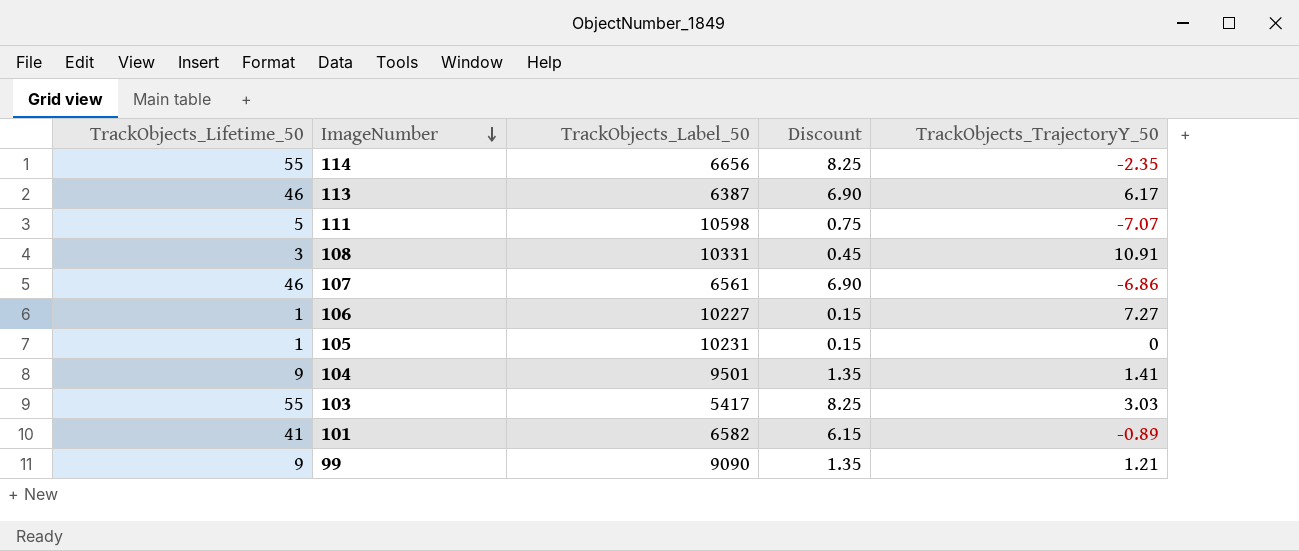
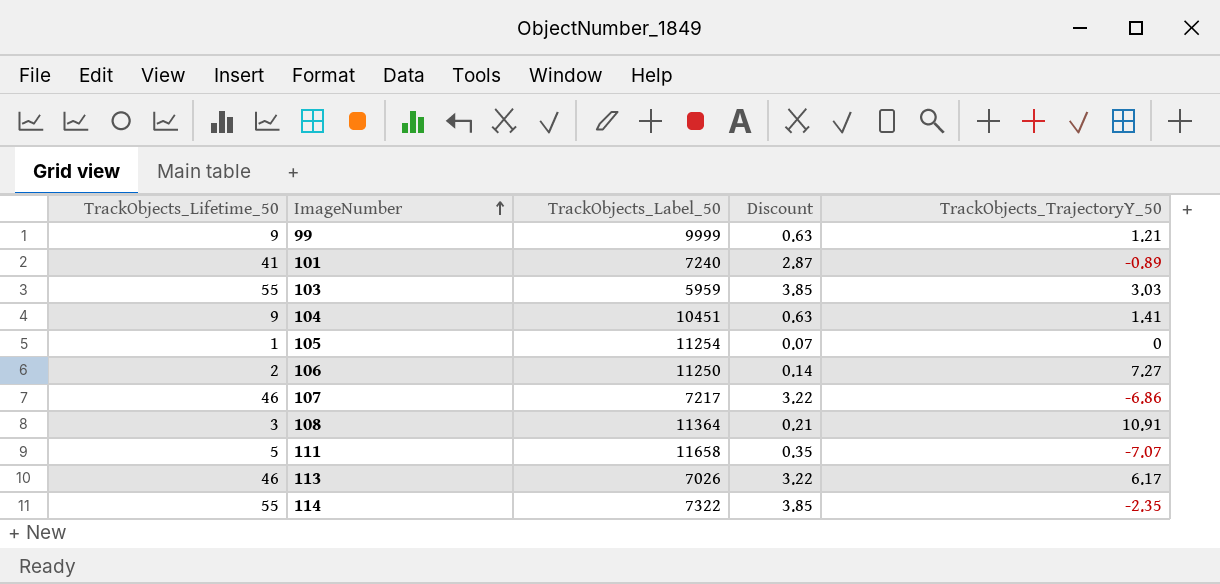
row order: ImageNumber descending -> ImageNumber ascending
column Discount | formula: [TrackObjects_Lifetime_50] * 0.15 -> [TrackObjects_Lifetime_50] * 0.07
99 | TrackObjects_Label_50: 9090 -> 9999
101 | TrackObjects_Label_50: 6582 -> 7240
103 | TrackObjects_Label_50: 5417 -> 5959
104 | TrackObjects_Label_50: 9501 -> 10451
105 | TrackObjects_Label_50: 10231 -> 11254
106 | TrackObjects_Lifetime_50: 1 -> 2
106 | TrackObjects_Label_50: 10227 -> 11250
107 | TrackObjects_Label_50: 6561 -> 7217
108 | TrackObjects_Label_50: 10331 -> 11364
111 | TrackObjects_Label_50: 10598 -> 11658
113 | TrackObjects_Label_50: 6387 -> 7026
114 | TrackObjects_Label_50: 6656 -> 7322

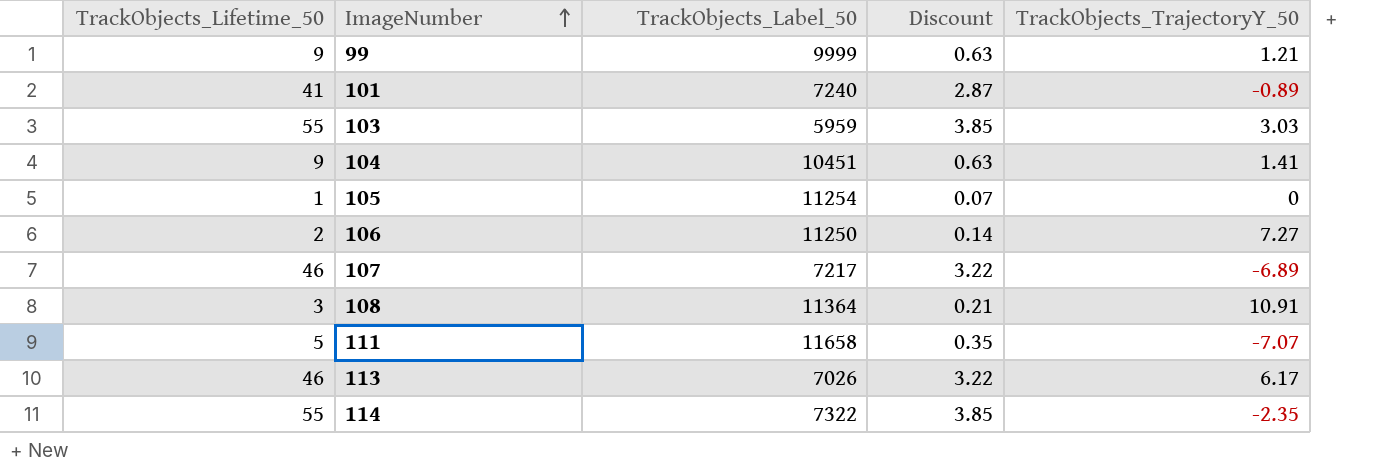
107 | TrackObjects_TrajectoryY_50: -6.86 -> -6.89

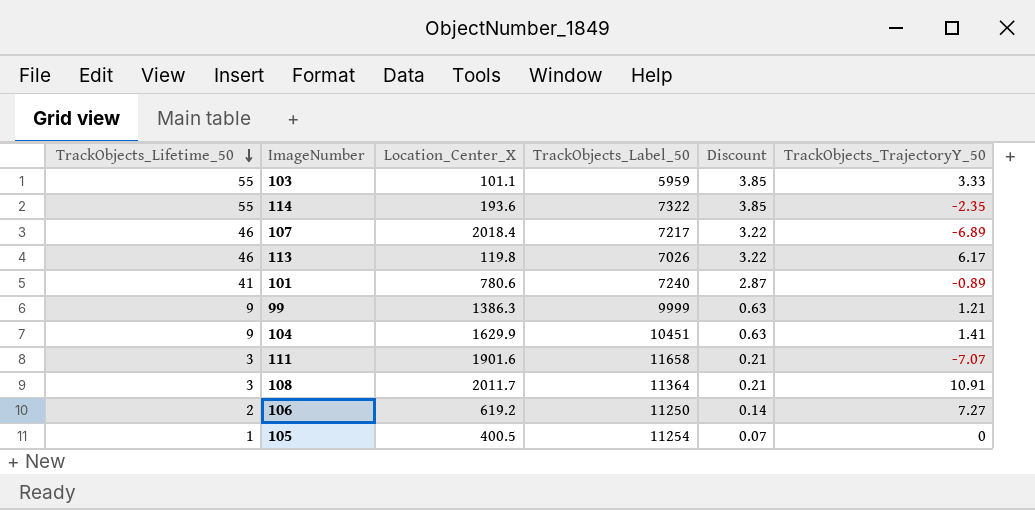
row order: ImageNumber ascending -> TrackObjects_Lifetime_50 descending
column Location_Center_X | position: none -> 3
103 | TrackObjects_TrajectoryY_50: 3.03 -> 3.33
111 | TrackObjects_Lifetime_50: 5 -> 3
111 | Discount: 0.35 -> 0.21

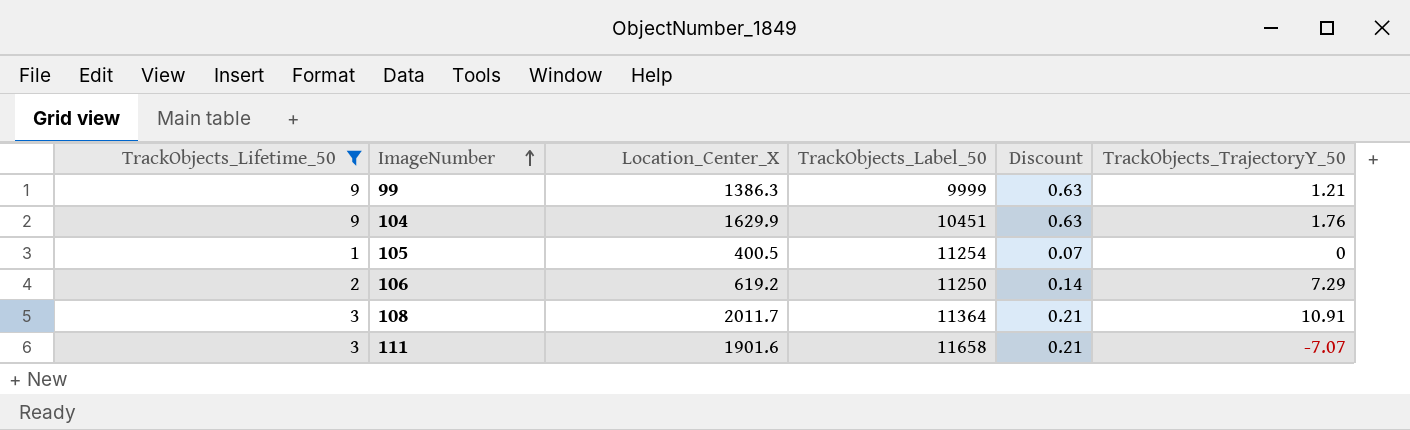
filter: none -> TrackObjects_Lifetime_50 <= 9
row order: TrackObjects_Lifetime_50 descending -> ImageNumber ascending
104 | TrackObjects_TrajectoryY_50: 1.41 -> 1.76
106 | TrackObjects_TrajectoryY_50: 7.27 -> 7.29

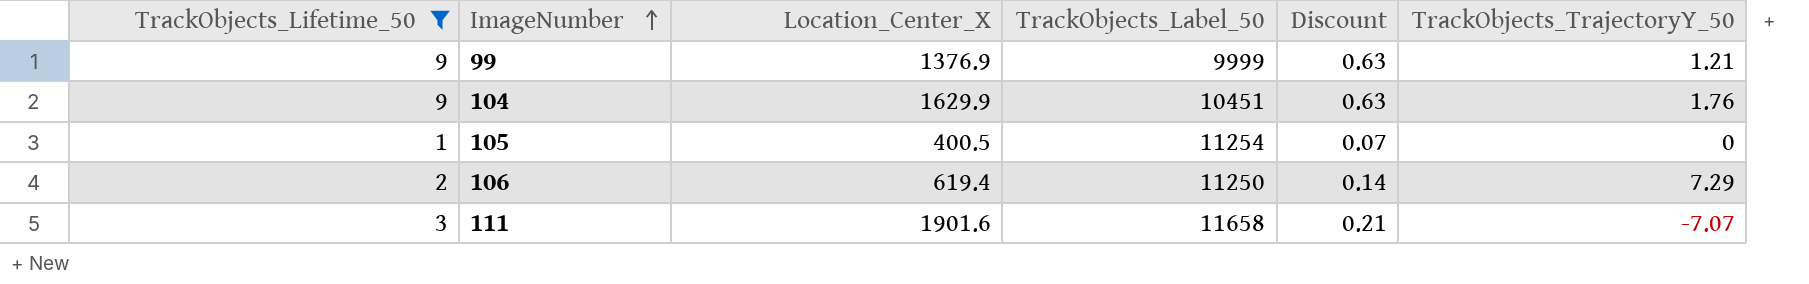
row 108: 3 | 2011.7 | 11364 | 0.21 | 10.91 -> none
99 | Location_Center_X: 1386.3 -> 1376.9
106 | Location_Center_X: 619.2 -> 619.4

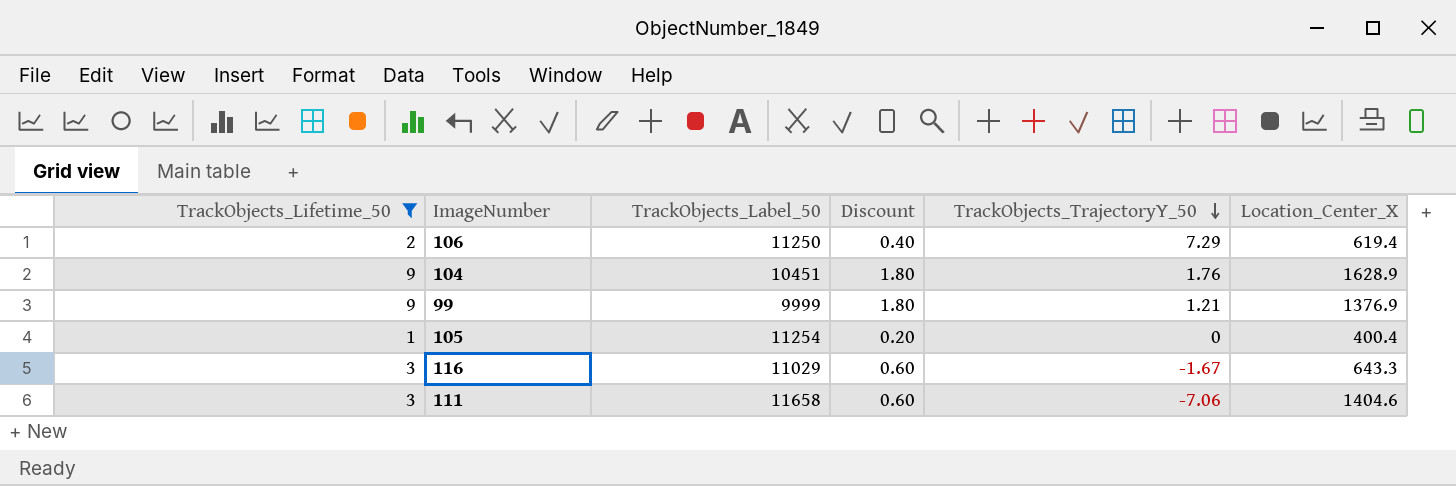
row order: ImageNumber ascending -> TrackObjects_TrajectoryY_50 descending
column Discount | formula: [TrackObjects_Lifetime_50] * 0.07 -> [TrackObjects_Lifetime_50] * 0.2
column Location_Center_X | position: 3 -> 6
104 | Location_Center_X: 1629.9 -> 1628.9
105 | Location_Center_X: 400.5 -> 400.4
row 116: none -> 3 | 11029 | 0.60 | -1.67 | 643.3
111 | TrackObjects_TrajectoryY_50: -7.07 -> -7.06
111 | Location_Center_X: 1901.6 -> 1404.6

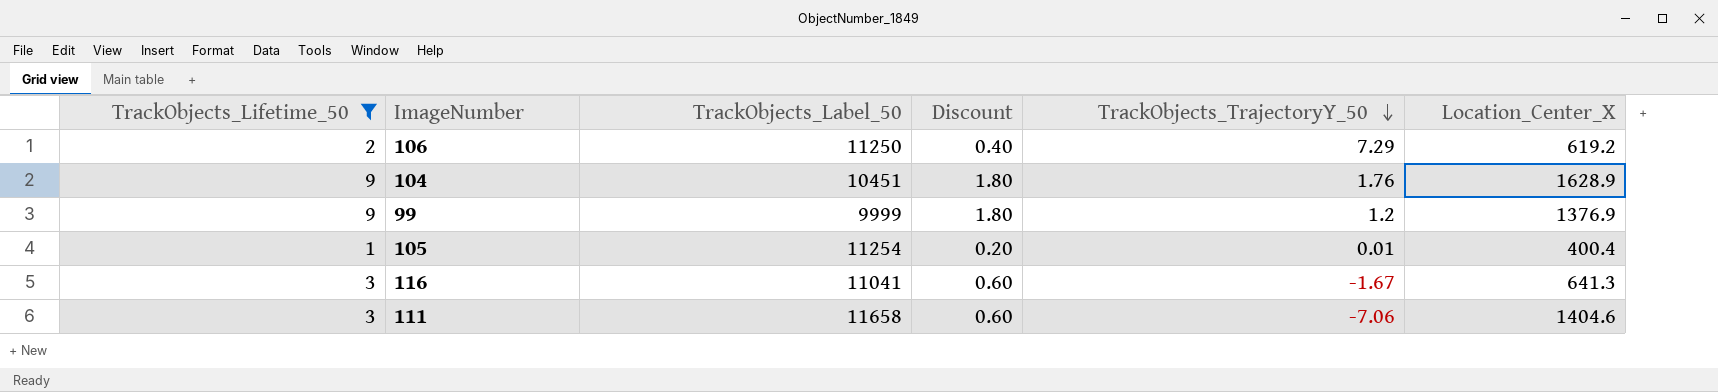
106 | Location_Center_X: 619.4 -> 619.2
99 | TrackObjects_TrajectoryY_50: 1.21 -> 1.2
105 | TrackObjects_TrajectoryY_50: 0 -> 0.01
116 | TrackObjects_Label_50: 11029 -> 11041
116 | Location_Center_X: 643.3 -> 641.3

